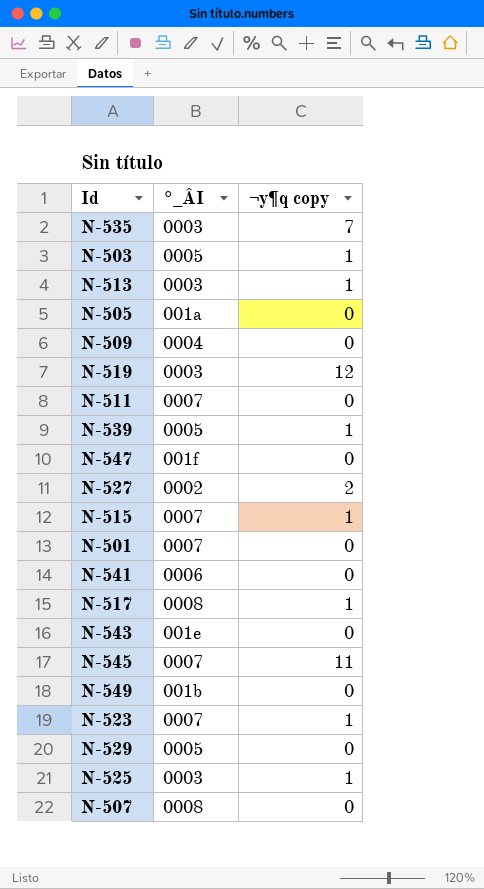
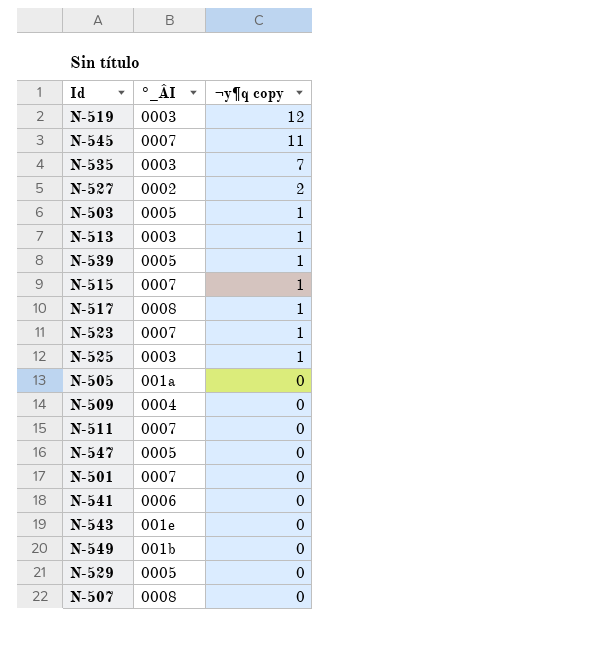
row order: none -> ¬y¶q copy descending
N-547 | °_ÂI: 001f -> 0005

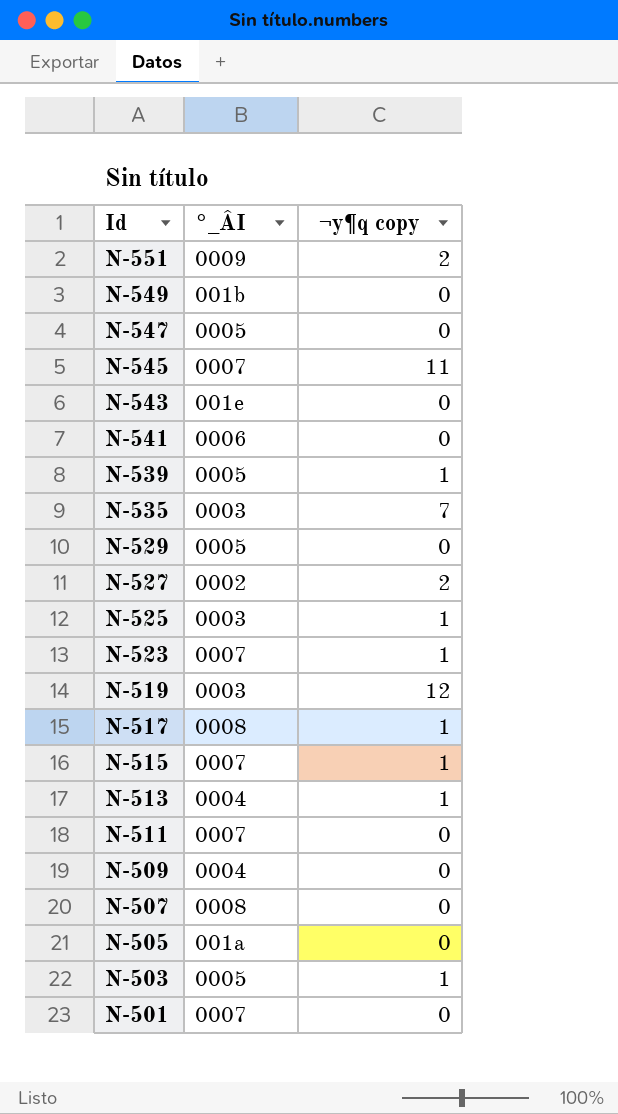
row order: ¬y¶q copy descending -> Id descending
row N-551: none -> 0009 | 2
N-513 | °_ÂI: 0003 -> 0004

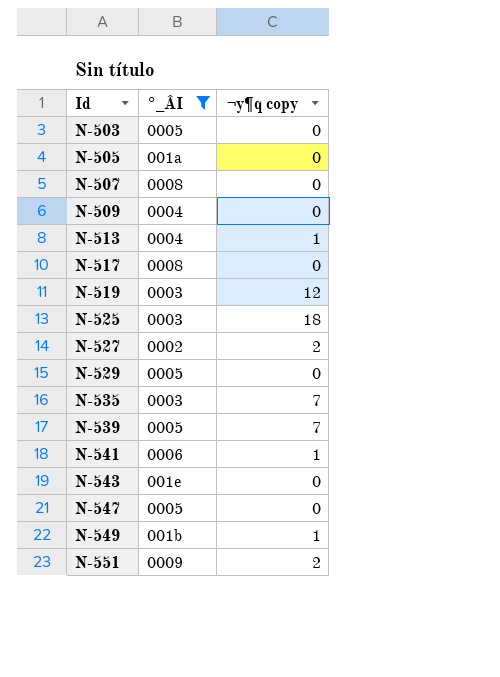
filter: none -> °_ÂI != 0007
row order: Id descending -> Id ascending
N-503 | ¬y¶q copy: 1 -> 0
N-517 | ¬y¶q copy: 1 -> 0
N-525 | ¬y¶q copy: 1 -> 18
N-539 | ¬y¶q copy: 1 -> 7
N-541 | ¬y¶q copy: 0 -> 1
N-549 | ¬y¶q copy: 0 -> 1

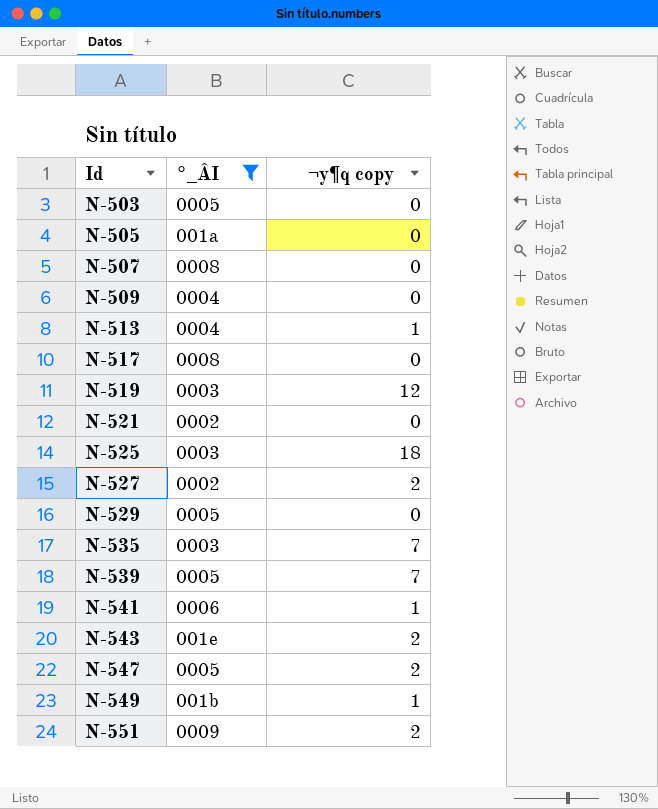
row N-521: none -> 0002 | 0
N-543 | ¬y¶q copy: 0 -> 2
N-547 | ¬y¶q copy: 0 -> 2

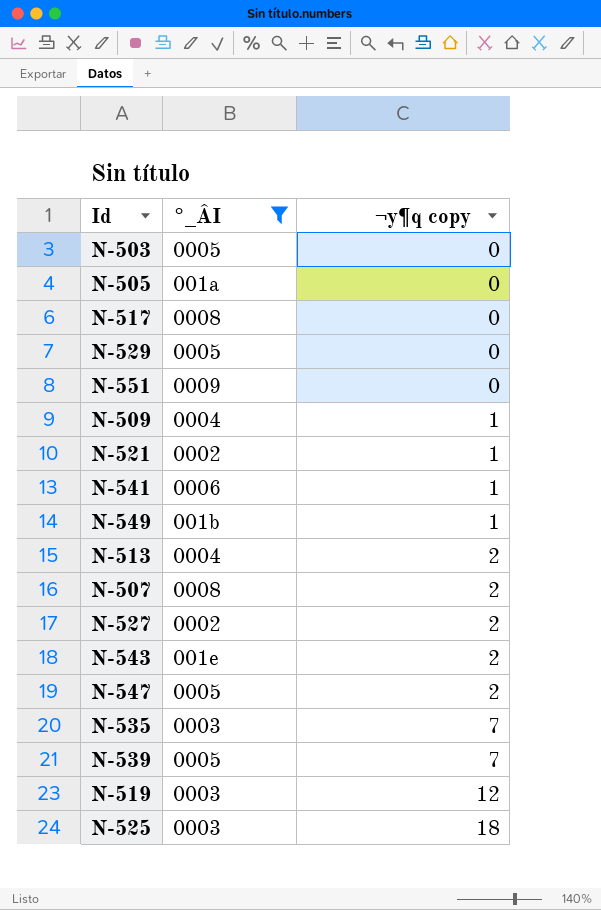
row order: Id ascending -> ¬y¶q copy ascending
N-551 | ¬y¶q copy: 2 -> 0
N-509 | ¬y¶q copy: 0 -> 1
N-521 | ¬y¶q copy: 0 -> 1
N-513 | ¬y¶q copy: 1 -> 2
N-507 | ¬y¶q copy: 0 -> 2

